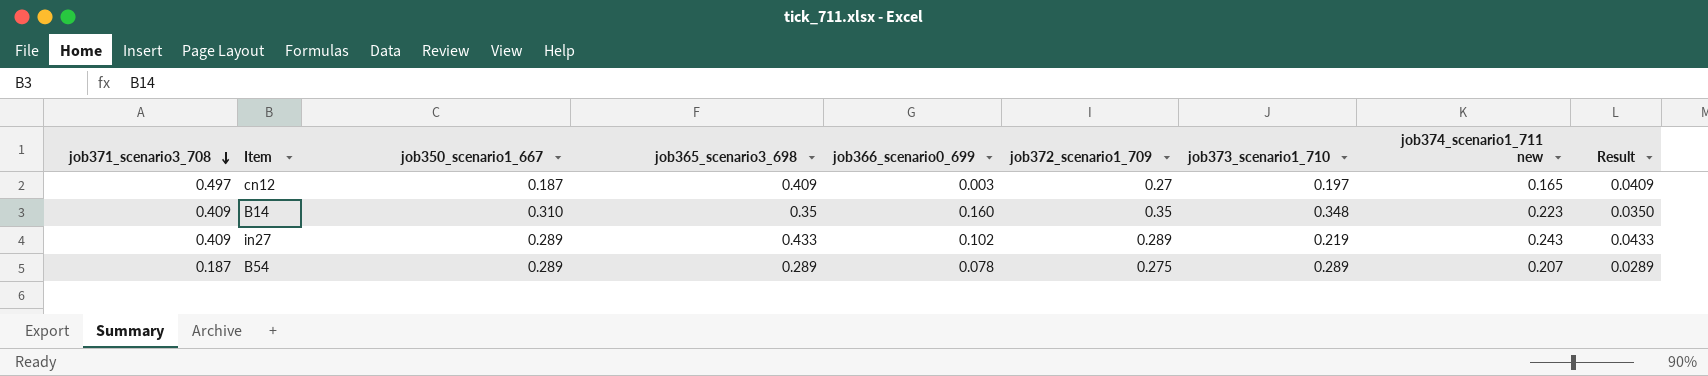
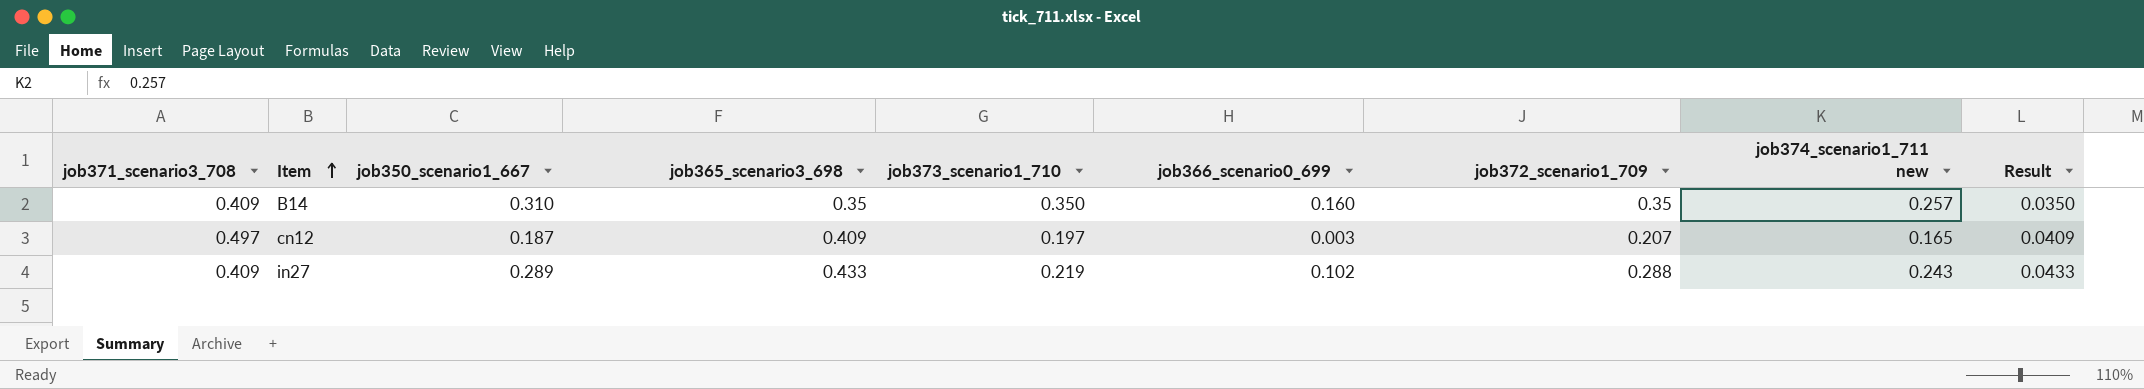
row order: job371_scenario3_708 descending -> Item ascending
column job373_scenario1_710 | position: 7 -> 5
row B54: 0.187 | 0.289 | 0.289 | 0.078 | 0.275 | 0.289 | 0.207 | 0.0289 -> none
B14 | job373_scenario1_710: 0.348 -> 0.350
B14 | job374_scenario1_711 new: 0.223 -> 0.257
cn12 | job372_scenario1_709: 0.27 -> 0.207
in27 | job372_scenario1_709: 0.289 -> 0.288

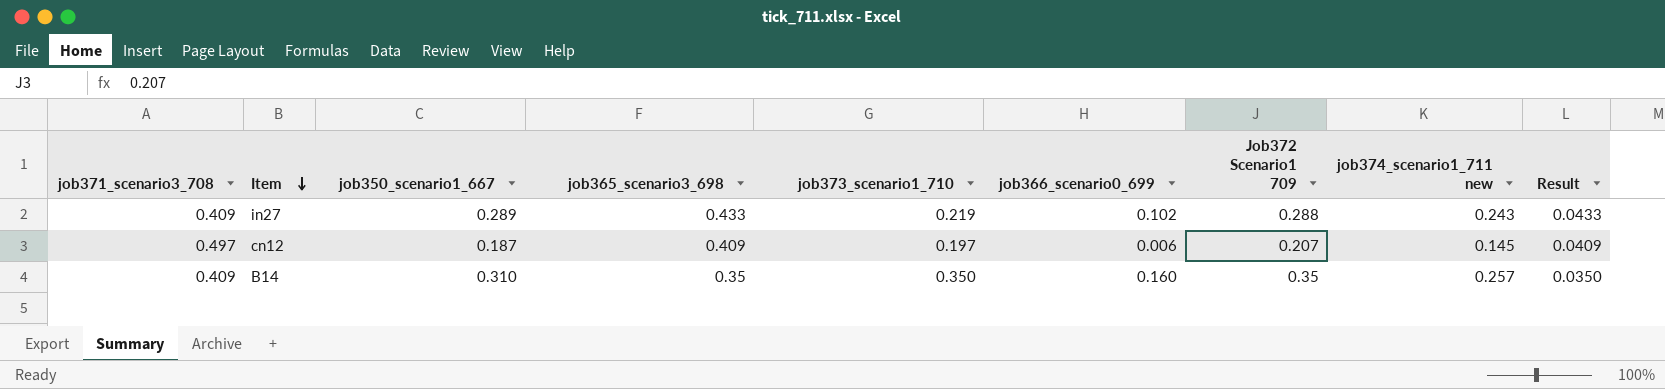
row order: Item ascending -> Item descending
column name: job372_scenario1_709 -> Job372 Scenario1 709
cn12 | job366_scenario0_699: 0.003 -> 0.006
cn12 | job374_scenario1_711 new: 0.165 -> 0.145

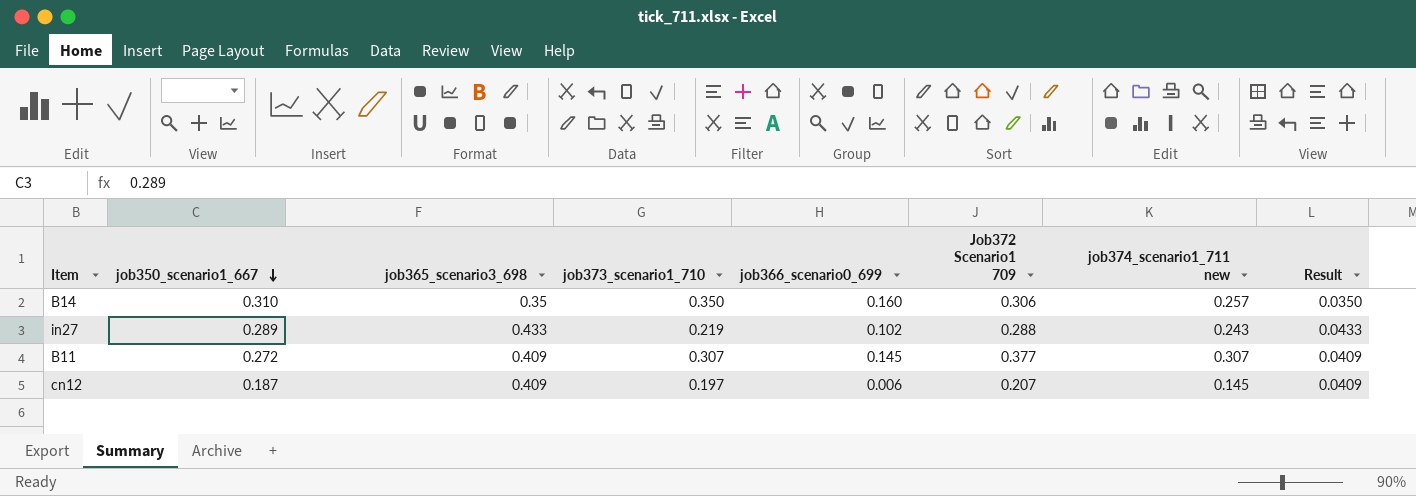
row order: Item descending -> job350_scenario1_667 descending
column job371_scenario3_708 | position: 1 -> none
B14 | Job372 Scenario1 709: 0.35 -> 0.306
row B11: none -> 0.272 | 0.409 | 0.307 | 0.145 | 0.377 | 0.307 | 0.0409

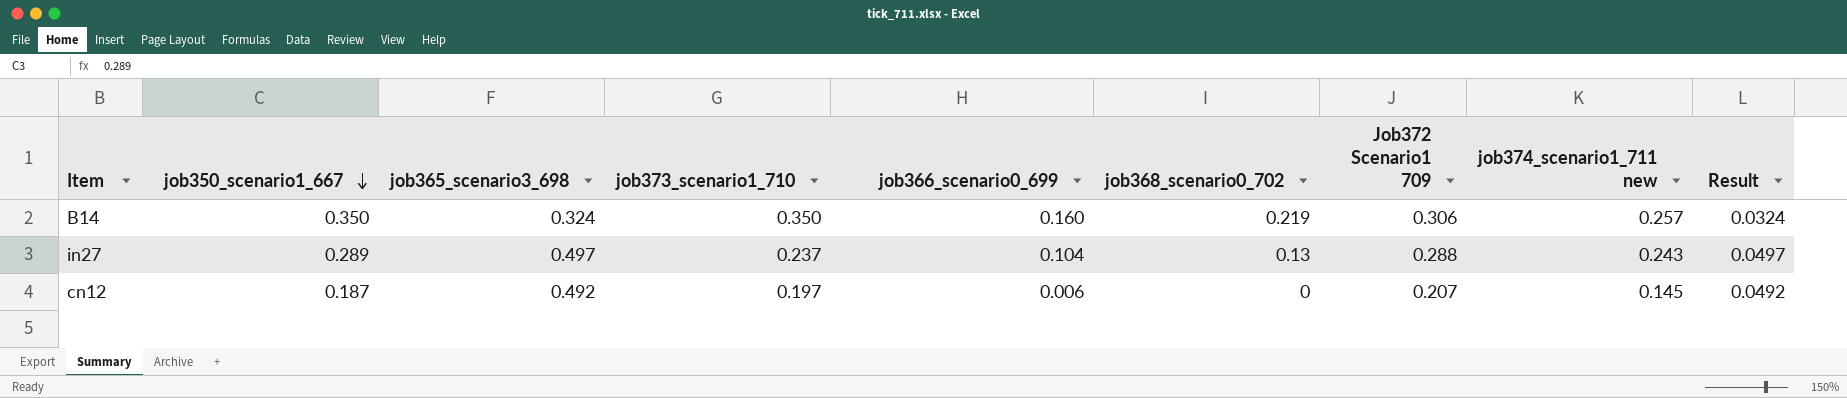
column job368_scenario0_702 | position: none -> 6
row B11: 0.272 | 0.409 | 0.307 | 0.145 | 0.377 | 0.307 | 0.0409 -> none
B14 | job350_scenario1_667: 0.310 -> 0.350
B14 | job365_scenario3_698: 0.35 -> 0.324
B14 | Result: 0.0350 -> 0.0324
in27 | job365_scenario3_698: 0.433 -> 0.497
in27 | job373_scenario1_710: 0.219 -> 0.237
in27 | job366_scenario0_699: 0.102 -> 0.104
in27 | Result: 0.0433 -> 0.0497
cn12 | job365_scenario3_698: 0.409 -> 0.492
cn12 | Result: 0.0409 -> 0.0492

